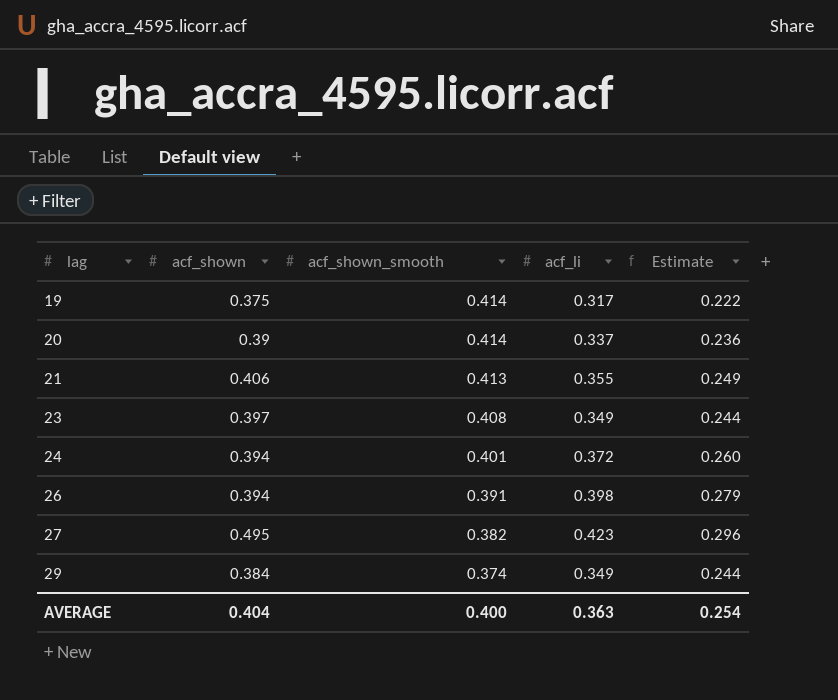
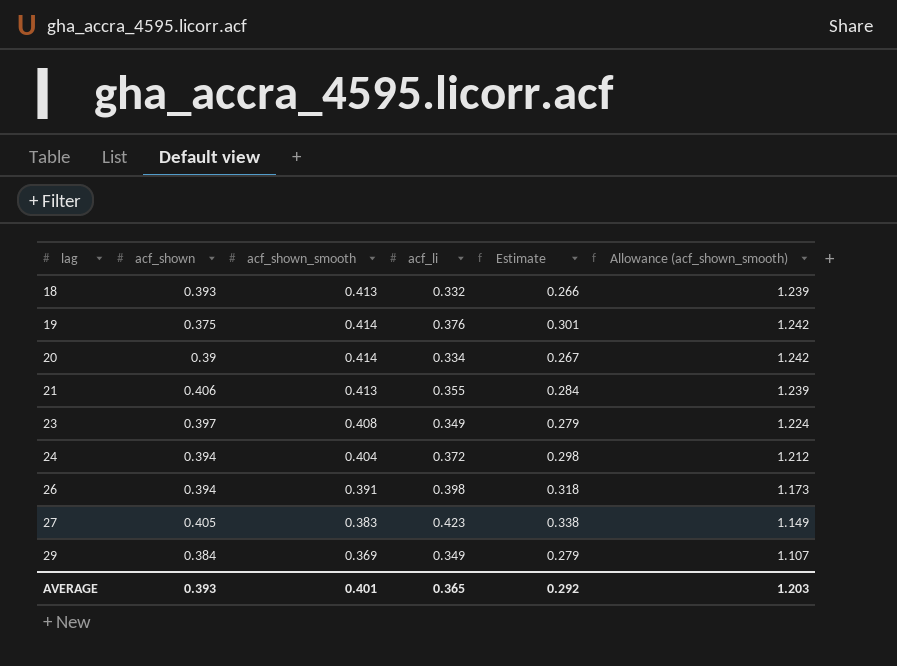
column Estimate | formula: [acf_li] * 0.7 -> [acf_li] * 0.8
column Allowance (acf_shown_smooth) | formula: none -> [acf_shown_smooth] * 3
row 18: none -> 0.393 | 0.413 | 0.332 | 0.266 | 1.239
19 | acf_li: 0.317 -> 0.376
20 | acf_li: 0.337 -> 0.334
24 | acf_shown_smooth: 0.401 -> 0.404
27 | acf_shown: 0.495 -> 0.405
27 | acf_shown_smooth: 0.382 -> 0.383
29 | acf_shown_smooth: 0.374 -> 0.369
AVERAGE | acf_shown: 0.404 -> 0.393
AVERAGE | acf_shown_smooth: 0.400 -> 0.401
AVERAGE | acf_li: 0.363 -> 0.365
AVERAGE | Estimate: 0.254 -> 0.292

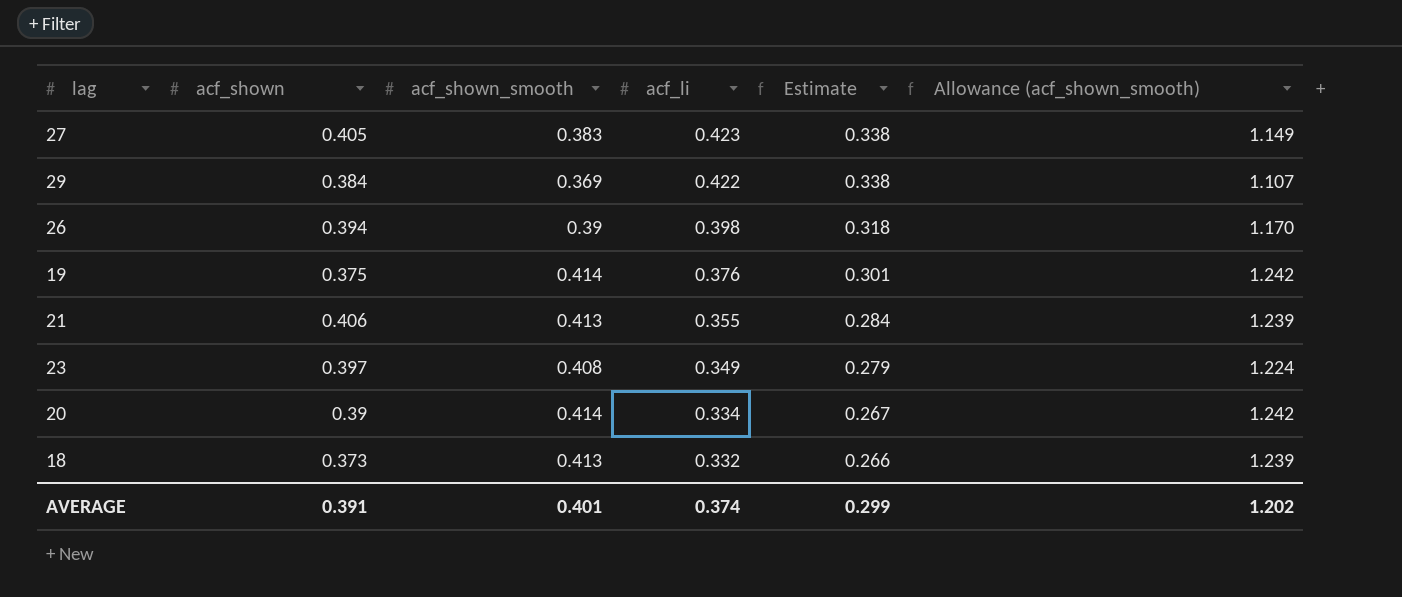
row order: lag ascending -> acf_li descending
row 24: 0.394 | 0.404 | 0.372 | 0.298 | 1.212 -> none
29 | acf_li: 0.349 -> 0.422
29 | Estimate: 0.279 -> 0.338
26 | acf_shown_smooth: 0.391 -> 0.39
26 | Allowance (acf_shown_smooth): 1.173 -> 1.170
18 | acf_shown: 0.393 -> 0.373
AVERAGE | acf_shown: 0.393 -> 0.391
AVERAGE | acf_li: 0.365 -> 0.374
AVERAGE | Estimate: 0.292 -> 0.299
AVERAGE | Allowance (acf_shown_smooth): 1.203 -> 1.202

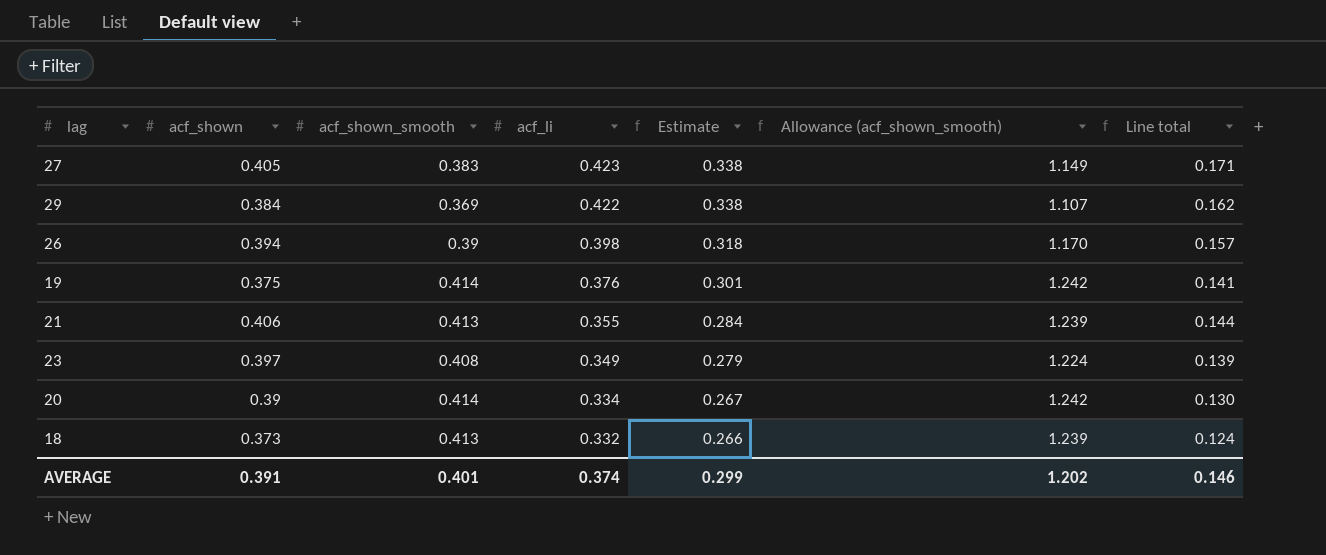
column Line total | formula: none -> [acf_shown] * [acf_li]

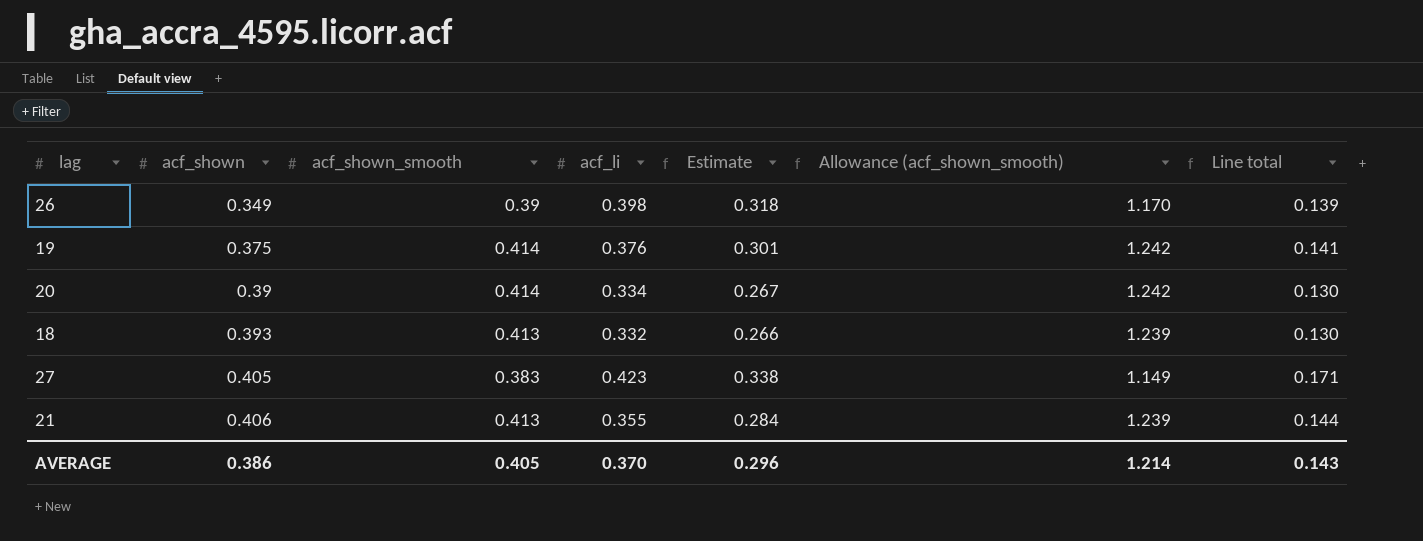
row order: acf_li descending -> acf_shown ascending
row 29: 0.384 | 0.369 | 0.422 | 0.338 | 1.107 | 0.162 -> none
row 23: 0.397 | 0.408 | 0.349 | 0.279 | 1.224 | 0.139 -> none
26 | acf_shown: 0.394 -> 0.349
26 | Line total: 0.157 -> 0.139
18 | acf_shown: 0.373 -> 0.393
18 | Line total: 0.124 -> 0.130
AVERAGE | acf_shown: 0.391 -> 0.386
AVERAGE | acf_shown_smooth: 0.401 -> 0.405
AVERAGE | acf_li: 0.374 -> 0.370
AVERAGE | Estimate: 0.299 -> 0.296
AVERAGE | Allowance (acf_shown_smooth): 1.202 -> 1.214
AVERAGE | Line total: 0.146 -> 0.143

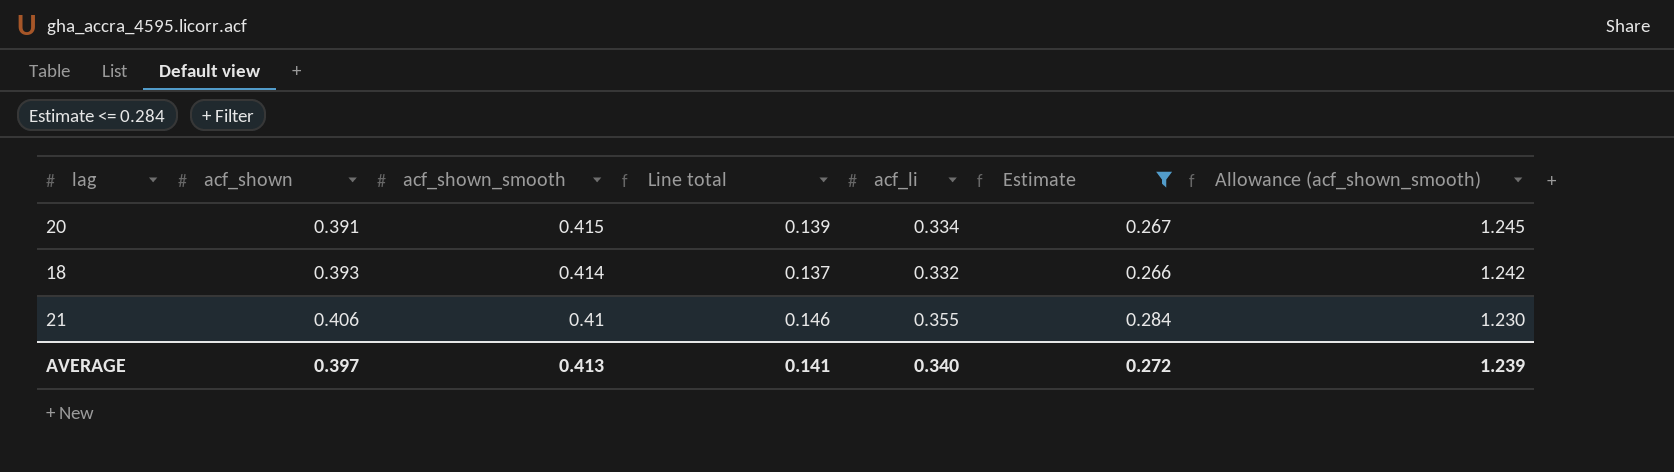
filter: none -> Estimate <= 0.284
column Line total | formula: [acf_shown] * [acf_li] -> [acf_shown_smooth] * [acf_li]
column Line total | position: 7 -> 4
20 | acf_shown: 0.39 -> 0.391
20 | acf_shown_smooth: 0.414 -> 0.415
20 | Allowance (acf_shown_smooth): 1.242 -> 1.245
18 | acf_shown_smooth: 0.413 -> 0.414
18 | Allowance (acf_shown_smooth): 1.239 -> 1.242
21 | acf_shown_smooth: 0.413 -> 0.41
21 | Allowance (acf_shown_smooth): 1.239 -> 1.230
AVERAGE | acf_shown: 0.386 -> 0.397
AVERAGE | acf_shown_smooth: 0.405 -> 0.413
AVERAGE | Line total: 0.143 -> 0.141
AVERAGE | acf_li: 0.370 -> 0.340
AVERAGE | Estimate: 0.296 -> 0.272
AVERAGE | Allowance (acf_shown_smooth): 1.214 -> 1.239

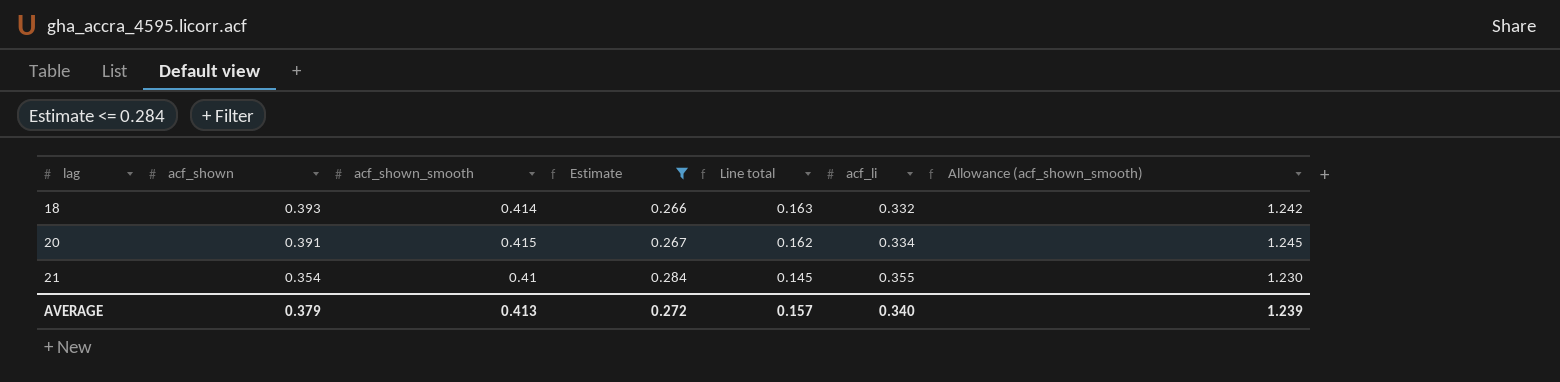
row order: acf_shown ascending -> lag ascending
column Estimate | position: 6 -> 4
column Line total | formula: [acf_shown_smooth] * [acf_li] -> [acf_shown] * [acf_shown_smooth]
21 | acf_shown: 0.406 -> 0.354
AVERAGE | acf_shown: 0.397 -> 0.379
AVERAGE | Line total: 0.141 -> 0.157

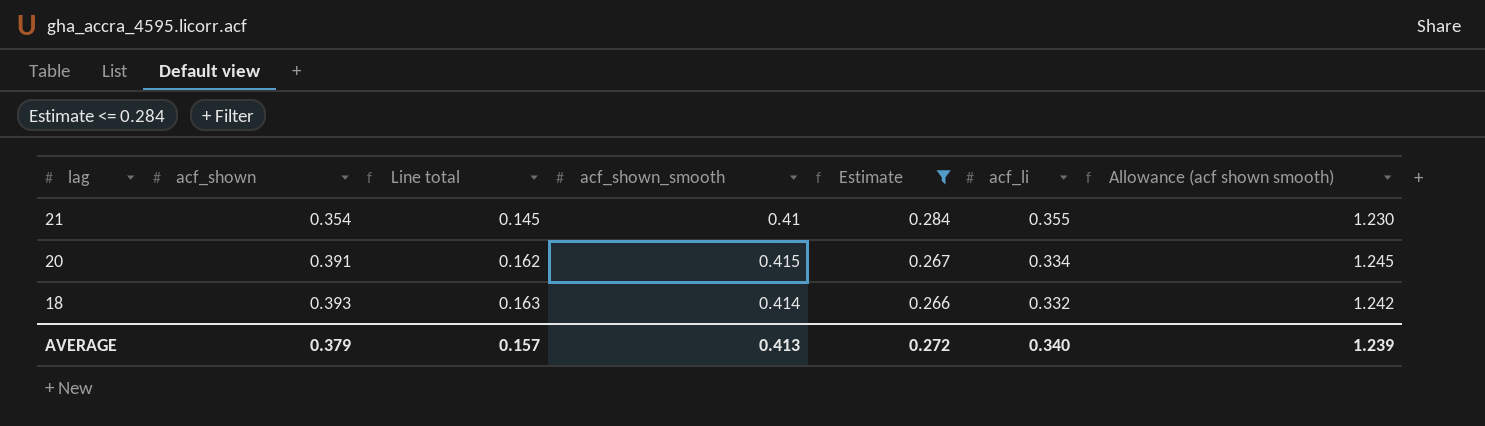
row order: lag ascending -> lag descending
column Line total | position: 5 -> 3
column name: Allowance (acf_shown_smooth) -> Allowance (acf shown smooth)

